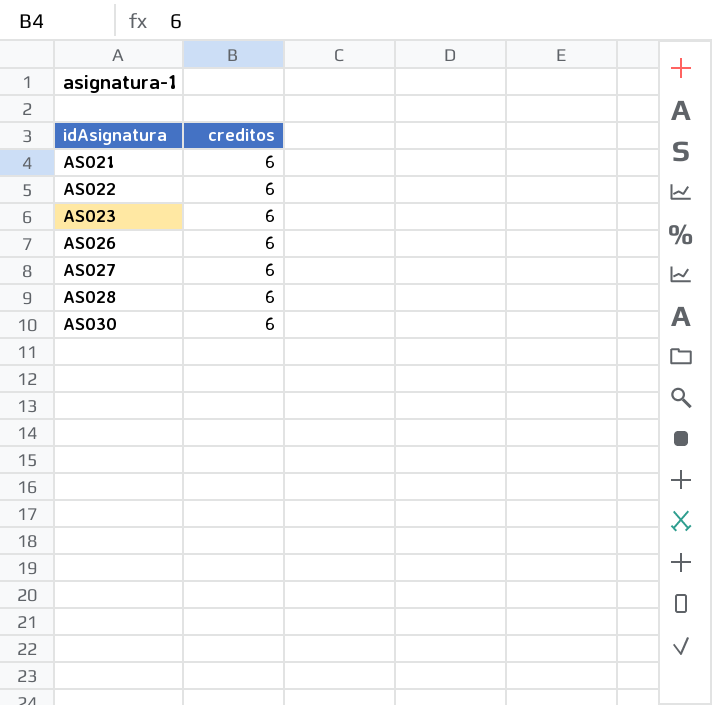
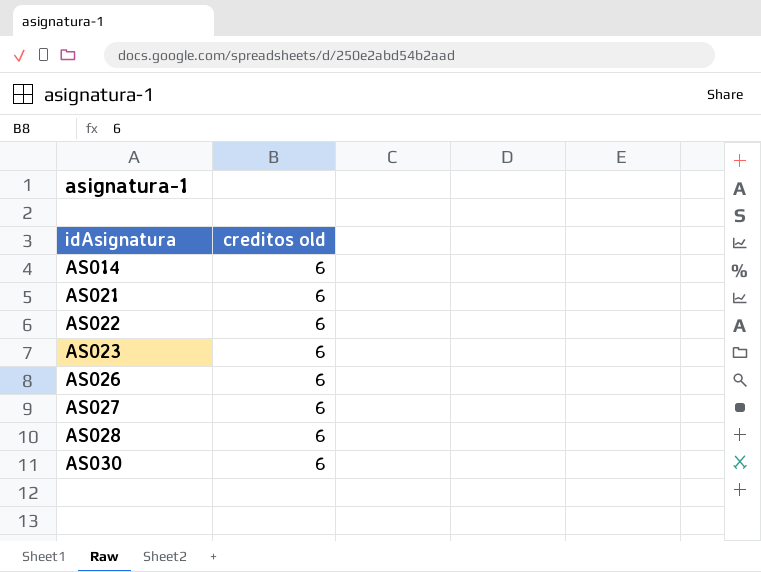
column name: creditos -> creditos old
row AS014: none -> 6

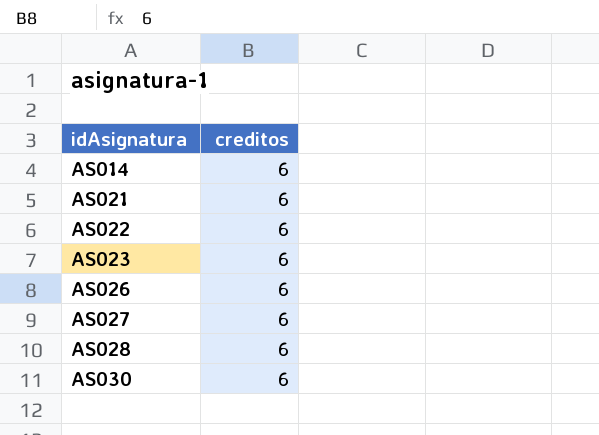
column name: creditos old -> creditos

